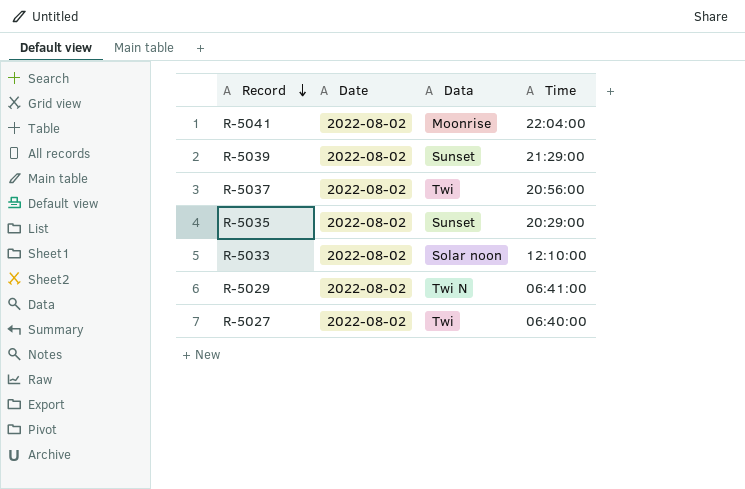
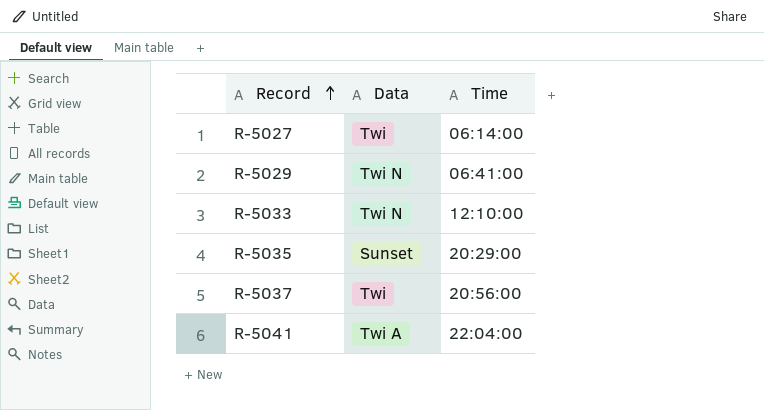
row order: Record descending -> Record ascending
column Date | position: 2 -> none
row R-5039: 2022-08-02 | Sunset | 21:29:00 -> none
R-5027 | Time: 06:40:00 -> 06:14:00
R-5033 | Data: Solar noon -> Twi N
R-5041 | Data: Moonrise -> Twi A

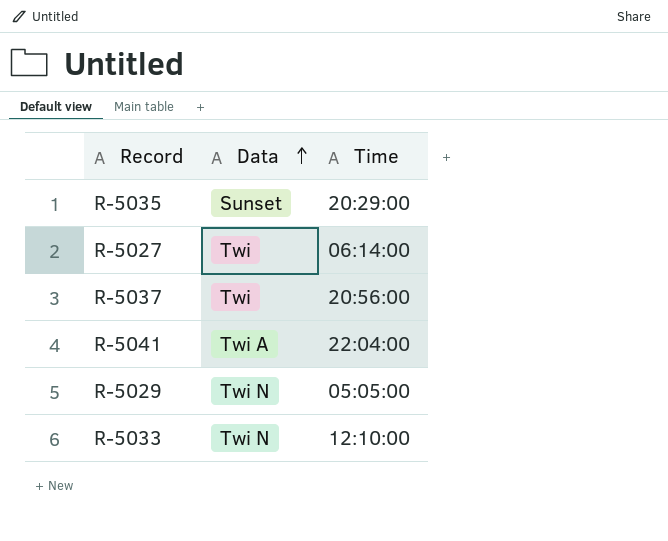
row order: Record ascending -> Data ascending
R-5029 | Time: 06:41:00 -> 05:05:00

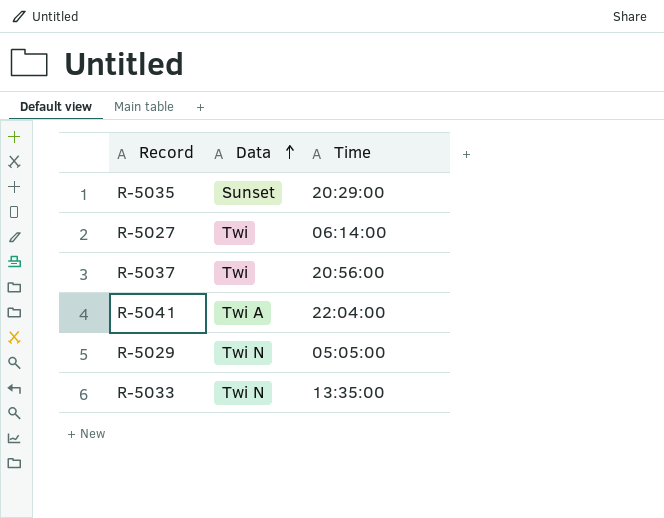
R-5033 | Time: 12:10:00 -> 13:35:00

